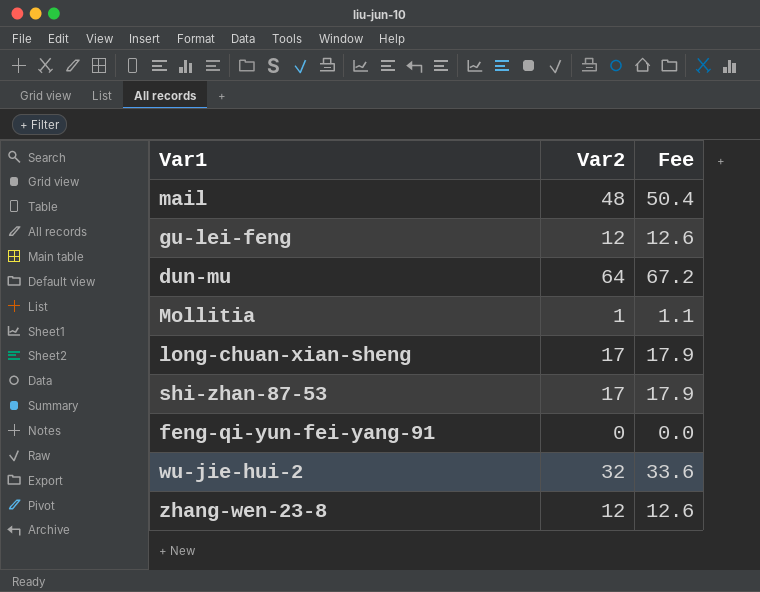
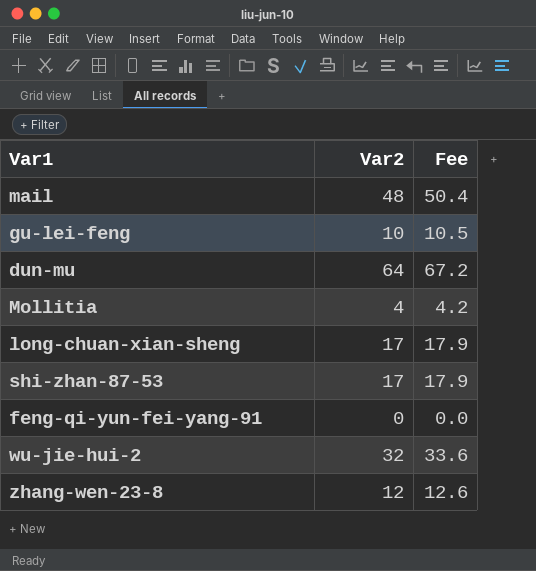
gu-lei-feng | Var2: 12 -> 10
gu-lei-feng | Fee: 12.6 -> 10.5
Mollitia | Var2: 1 -> 4
Mollitia | Fee: 1.1 -> 4.2

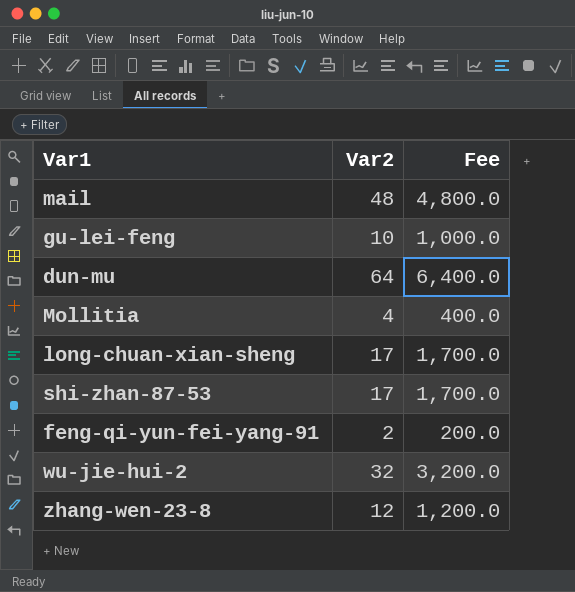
column Fee | formula: [Var2] * 1.05 -> [Var2] * 100
feng-qi-yun-fei-yang-91 | Var2: 0 -> 2

